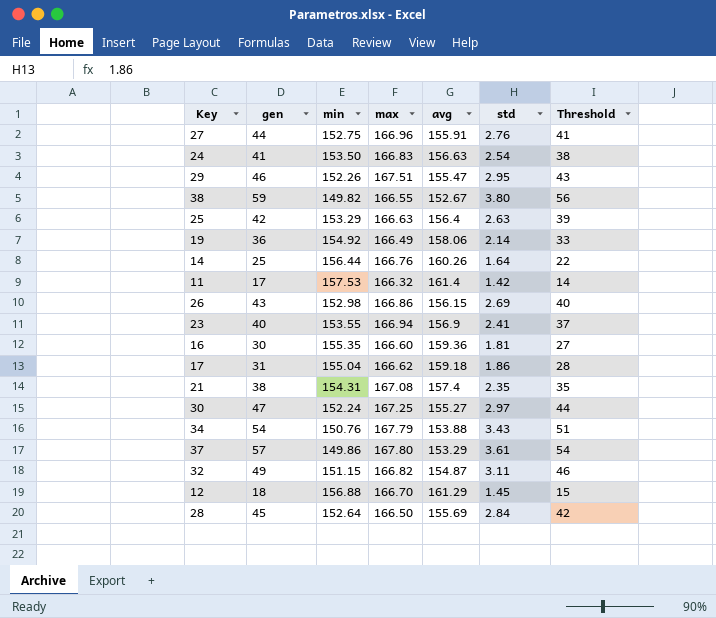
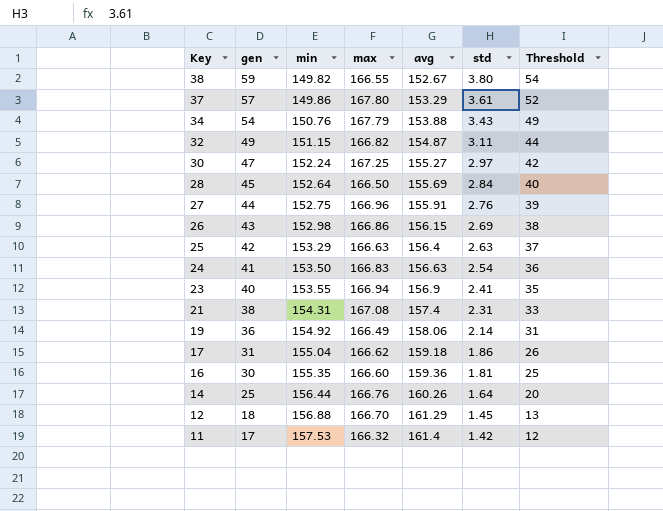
row order: none -> Key descending
column Threshold | formula: [gen] - 3 -> [gen] - 5
row 29: 46 | 152.26 | 167.51 | 155.47 | 2.95 | 43 -> none
21 | std: 2.35 -> 2.31

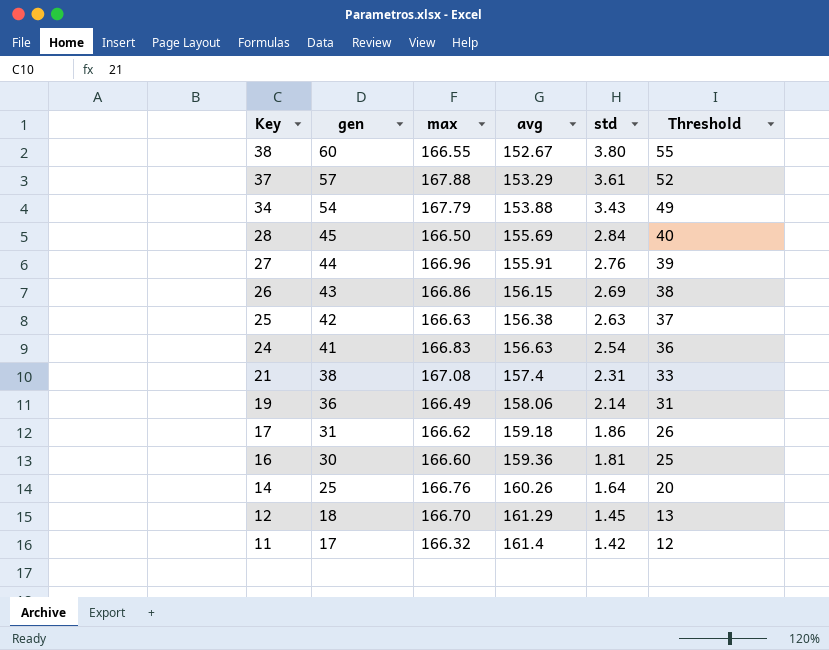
column min | position: 3 -> none
row 32: 49 | 151.15 | 166.82 | 154.87 | 3.11 | 44 -> none
row 30: 47 | 152.24 | 167.25 | 155.27 | 2.97 | 42 -> none
row 23: 40 | 153.55 | 166.94 | 156.9 | 2.41 | 35 -> none
38 | gen: 59 -> 60
38 | Threshold: 54 -> 55
37 | max: 167.80 -> 167.88
25 | avg: 156.4 -> 156.38

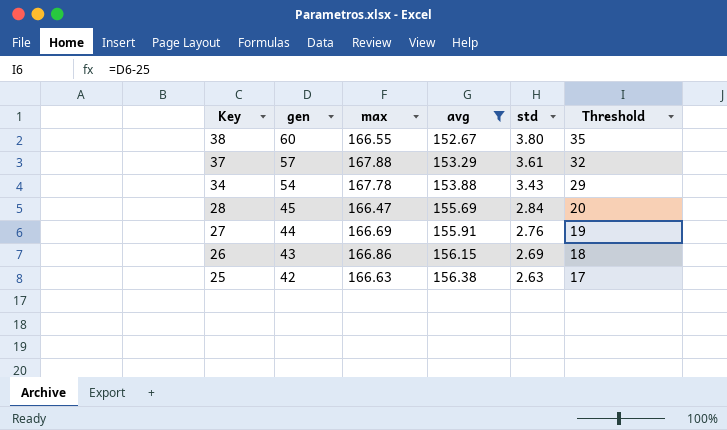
filter: none -> avg <= 156.38
column Threshold | formula: [gen] - 5 -> [gen] - 25
34 | max: 167.79 -> 167.78
28 | max: 166.50 -> 166.47
27 | max: 166.96 -> 166.69

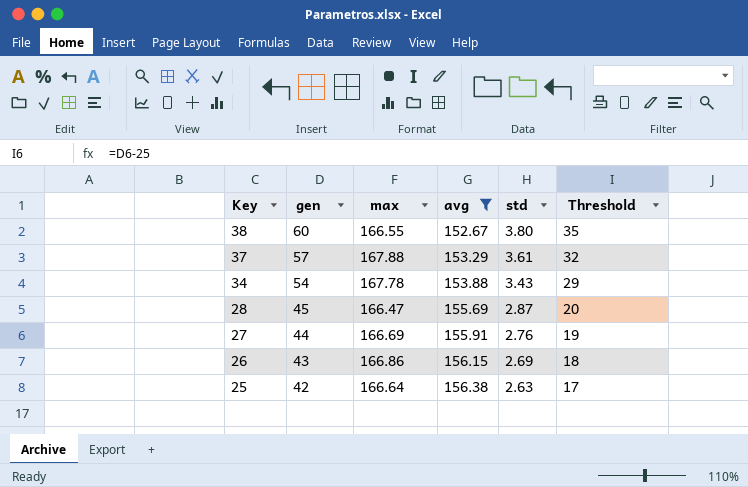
28 | std: 2.84 -> 2.87
25 | max: 166.63 -> 166.64

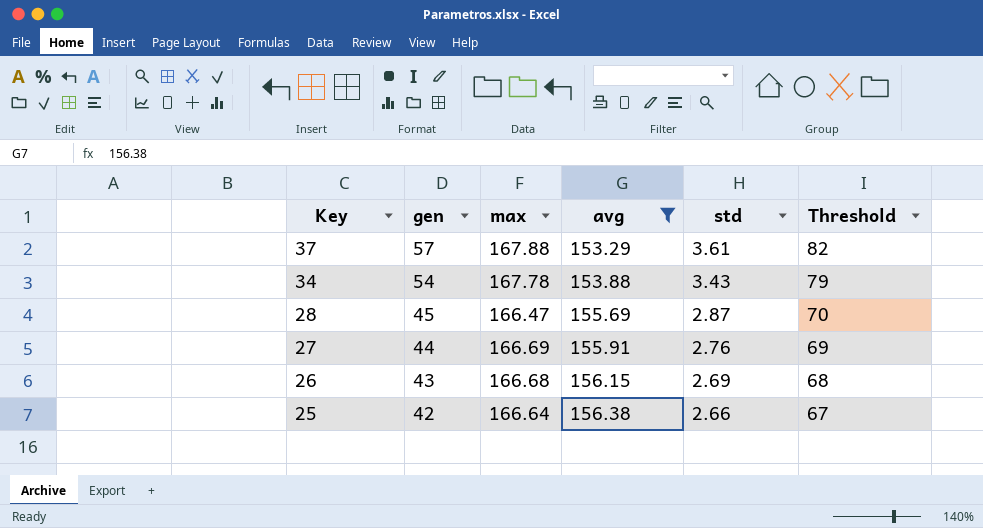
column Threshold | formula: [gen] - 25 -> [gen] + 25
row 38: 60 | 166.55 | 152.67 | 3.80 | 35 -> none
26 | max: 166.86 -> 166.68
25 | std: 2.63 -> 2.66

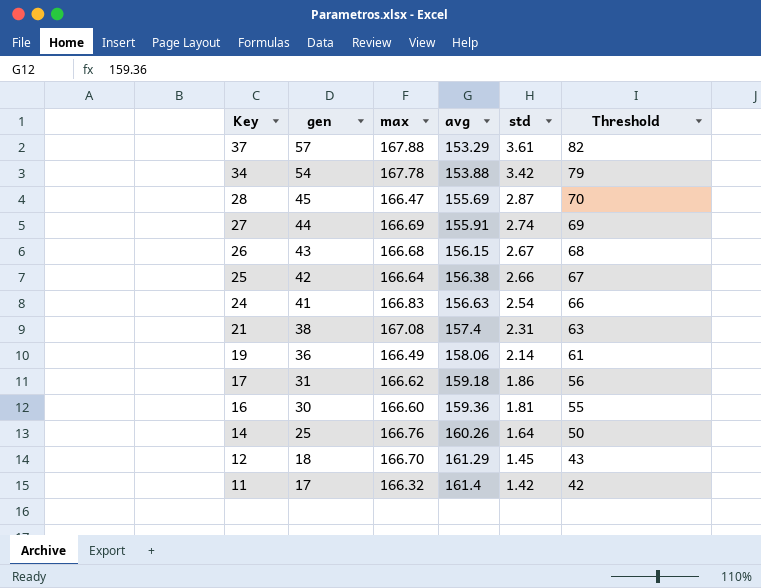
filter: avg <= 156.38 -> none
34 | std: 3.43 -> 3.42
27 | std: 2.76 -> 2.74
26 | std: 2.69 -> 2.67

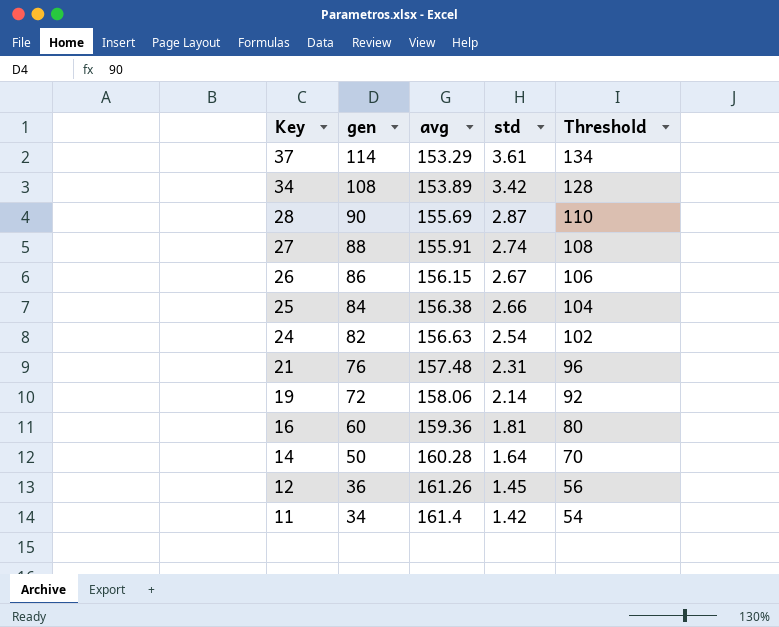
column max | position: 3 -> none
column Threshold | formula: [gen] + 25 -> [gen] + 20
row 17: 31 | 166.62 | 159.18 | 1.86 | 56 -> none
37 | gen: 57 -> 114
34 | gen: 54 -> 108
34 | avg: 153.88 -> 153.89
28 | gen: 45 -> 90
27 | gen: 44 -> 88
26 | gen: 43 -> 86
25 | gen: 42 -> 84
24 | gen: 41 -> 82
21 | gen: 38 -> 76
21 | avg: 157.4 -> 157.48
19 | gen: 36 -> 72
16 | gen: 30 -> 60
14 | gen: 25 -> 50
14 | avg: 160.26 -> 160.28
12 | gen: 18 -> 36
12 | avg: 161.29 -> 161.26
11 | gen: 17 -> 34

